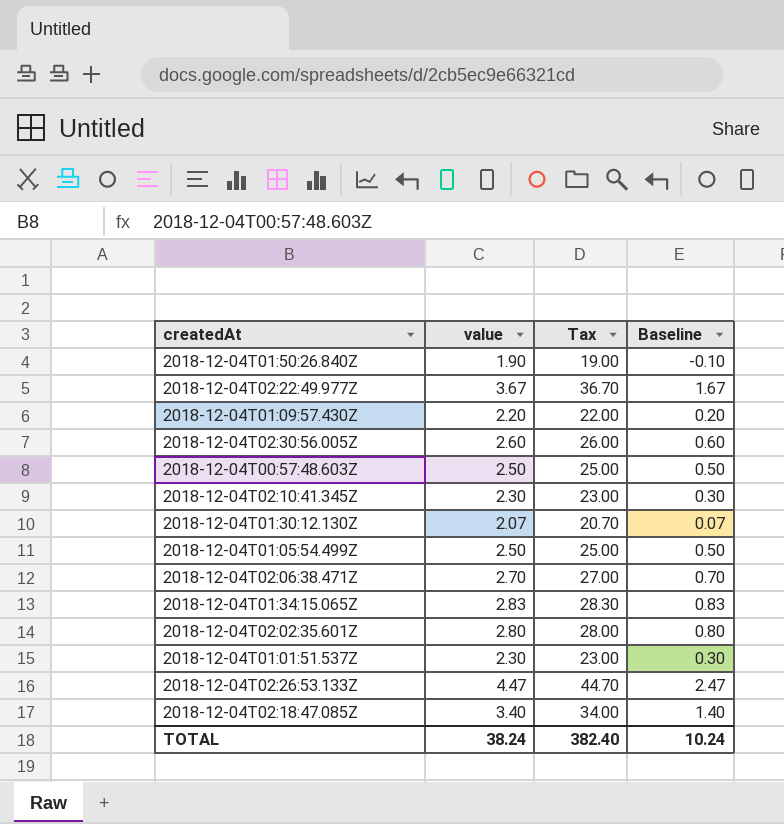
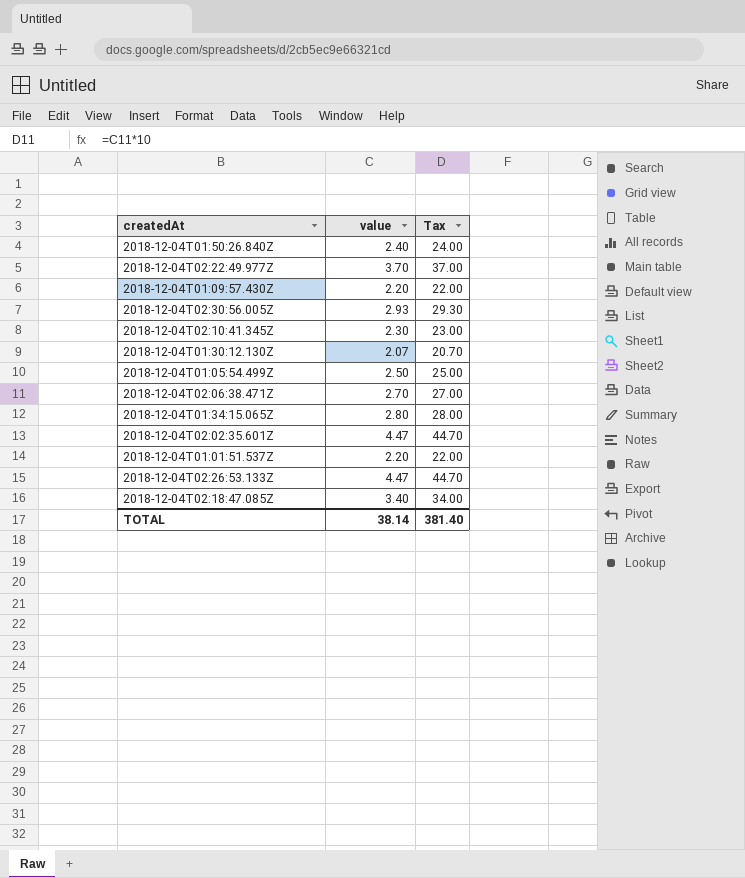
column Baseline | formula: [value] - 2 -> none
row 2018-12-04T00:57:48.603Z: 2.50 | 25.00 | 0.50 -> none
2018-12-04T01:50:26.840Z | value: 1.90 -> 2.40
2018-12-04T01:50:26.840Z | Tax: 19.00 -> 24.00
2018-12-04T02:22:49.977Z | value: 3.67 -> 3.70
2018-12-04T02:22:49.977Z | Tax: 36.70 -> 37.00
2018-12-04T02:30:56.005Z | value: 2.60 -> 2.93
2018-12-04T02:30:56.005Z | Tax: 26.00 -> 29.30
2018-12-04T01:34:15.065Z | value: 2.83 -> 2.80
2018-12-04T01:34:15.065Z | Tax: 28.30 -> 28.00
2018-12-04T02:02:35.601Z | value: 2.80 -> 4.47
2018-12-04T02:02:35.601Z | Tax: 28.00 -> 44.70
2018-12-04T01:01:51.537Z | value: 2.30 -> 2.20
2018-12-04T01:01:51.537Z | Tax: 23.00 -> 22.00
TOTAL | value: 38.24 -> 38.14
TOTAL | Tax: 382.40 -> 381.40

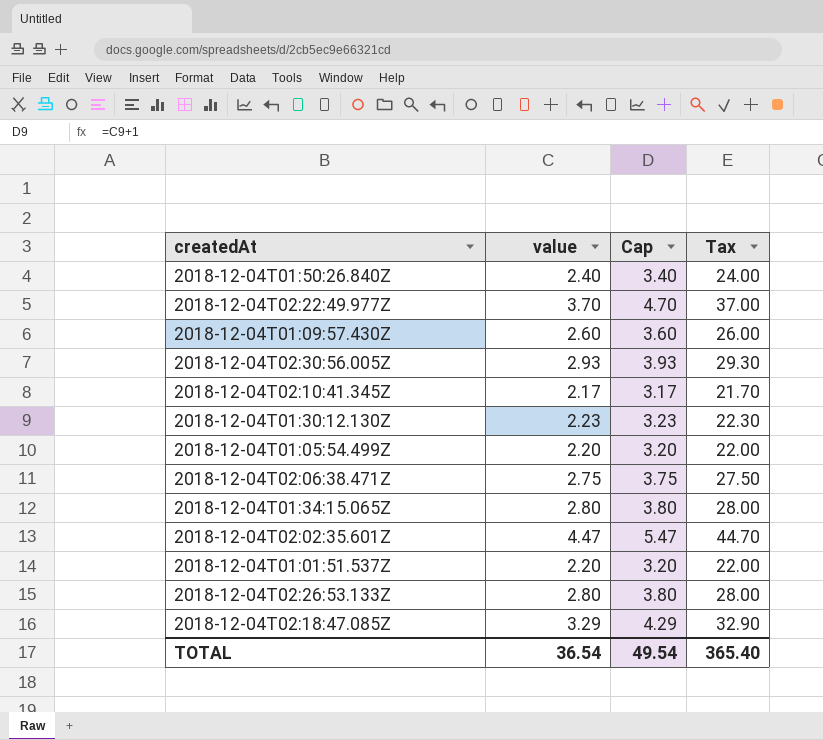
column Cap | formula: none -> [value] + 1
2018-12-04T01:09:57.430Z | value: 2.20 -> 2.60
2018-12-04T01:09:57.430Z | Tax: 22.00 -> 26.00
2018-12-04T02:10:41.345Z | value: 2.30 -> 2.17
2018-12-04T02:10:41.345Z | Tax: 23.00 -> 21.70
2018-12-04T01:30:12.130Z | value: 2.07 -> 2.23
2018-12-04T01:30:12.130Z | Tax: 20.70 -> 22.30
2018-12-04T01:05:54.499Z | value: 2.50 -> 2.20
2018-12-04T01:05:54.499Z | Tax: 25.00 -> 22.00
2018-12-04T02:06:38.471Z | value: 2.70 -> 2.75
2018-12-04T02:06:38.471Z | Tax: 27.00 -> 27.50
2018-12-04T02:26:53.133Z | value: 4.47 -> 2.80
2018-12-04T02:26:53.133Z | Tax: 44.70 -> 28.00
2018-12-04T02:18:47.085Z | value: 3.40 -> 3.29
2018-12-04T02:18:47.085Z | Tax: 34.00 -> 32.90
TOTAL | value: 38.14 -> 36.54
TOTAL | Tax: 381.40 -> 365.40

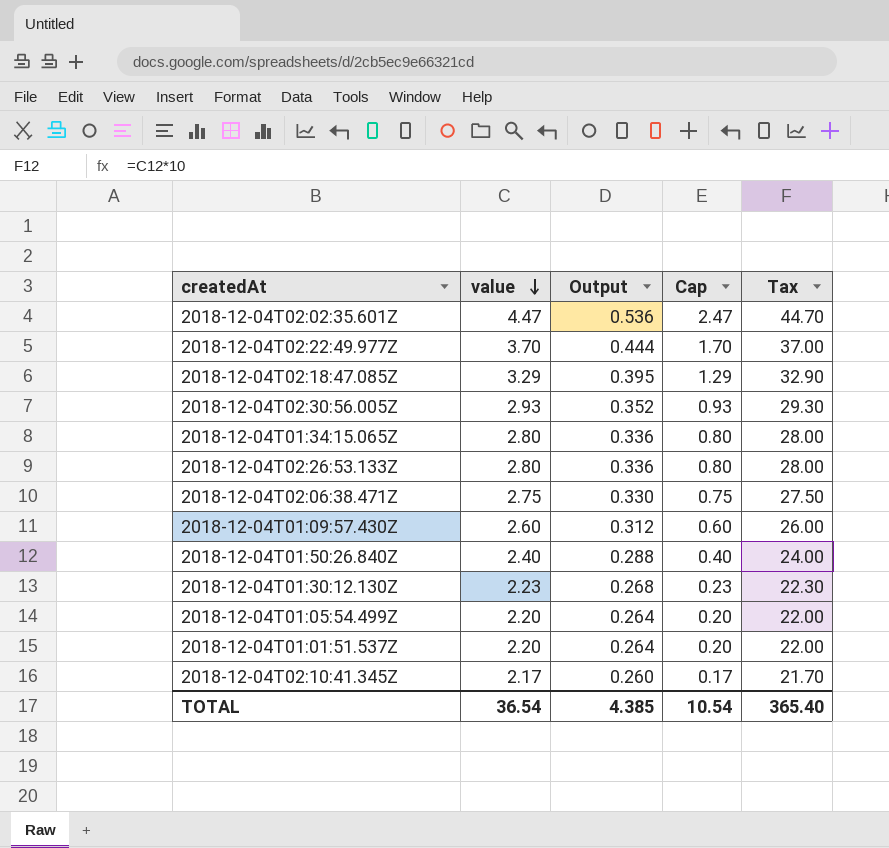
row order: none -> value descending
column Output | formula: none -> [value] * 0.12
column Cap | formula: [value] + 1 -> [value] - 2
TOTAL | Cap: 49.54 -> 10.54

